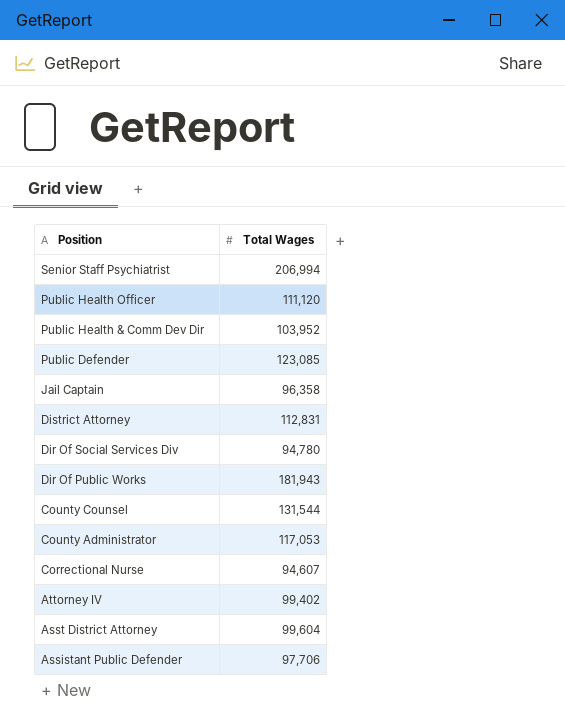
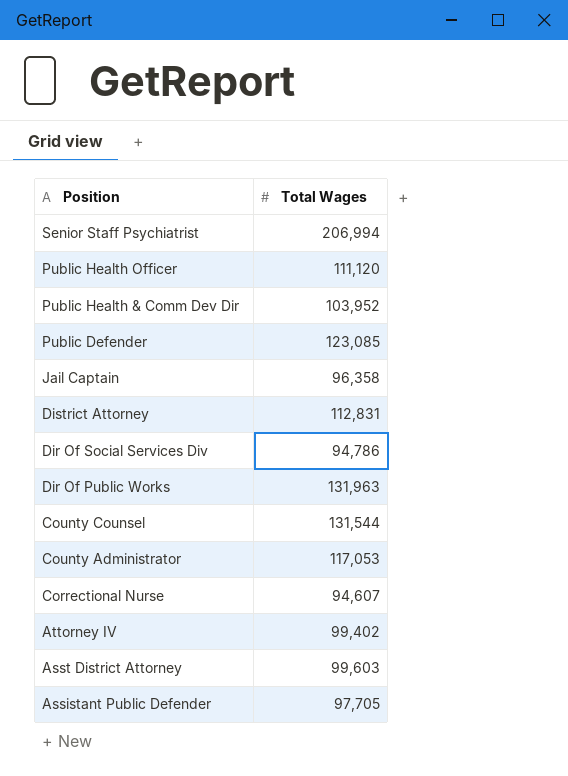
Dir Of Social Services Div | Total Wages: 94,780 -> 94,786
Dir Of Public Works | Total Wages: 181,943 -> 131,963
Asst District Attorney | Total Wages: 99,604 -> 99,603
Assistant Public Defender | Total Wages: 97,706 -> 97,705

